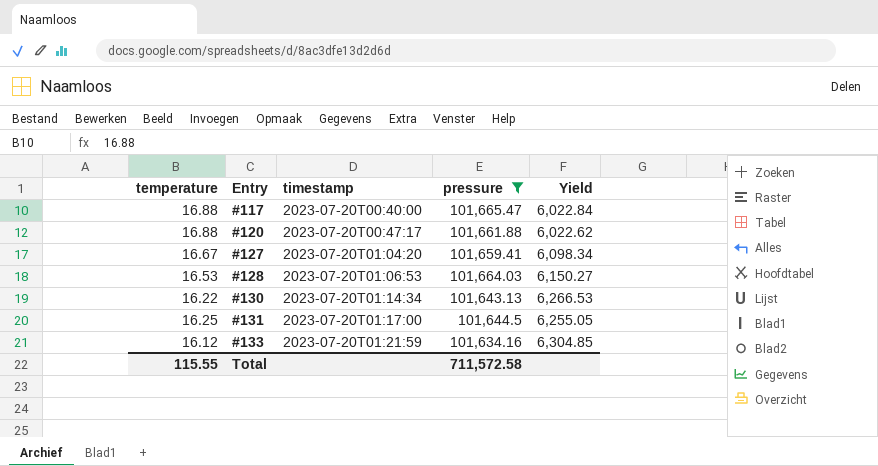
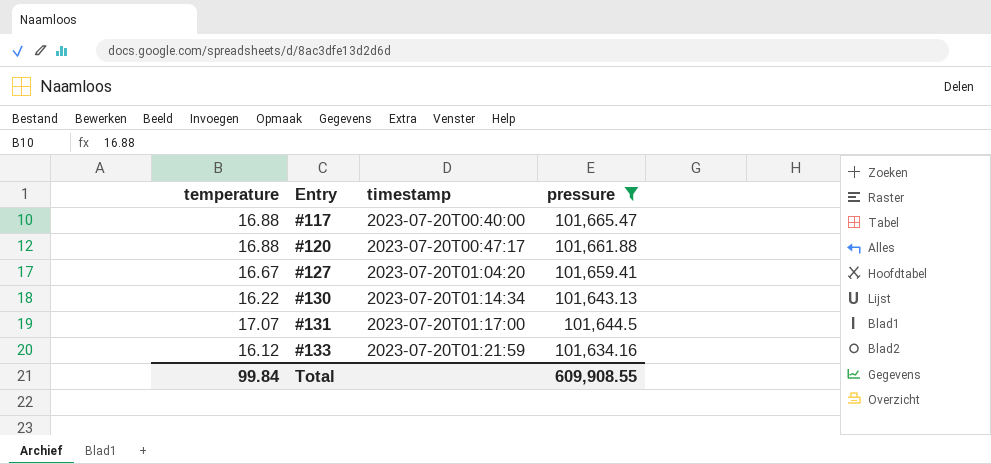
column Yield | formula: [pressure] / [temperature] -> none
row #128: 16.53 | 2023-07-20T01:06:53 | 101,664.03 | 6,150.27 -> none
#131 | temperature: 16.25 -> 17.07
Total | temperature: 115.55 -> 99.84
Total | pressure: 711,572.58 -> 609,908.55

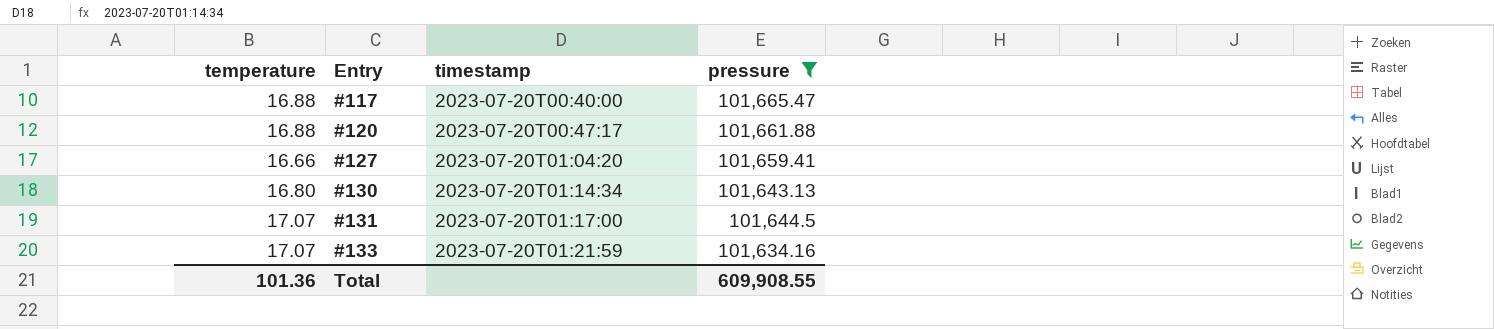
#127 | temperature: 16.67 -> 16.66
#130 | temperature: 16.22 -> 16.80
#133 | temperature: 16.12 -> 17.07
Total | temperature: 99.84 -> 101.36

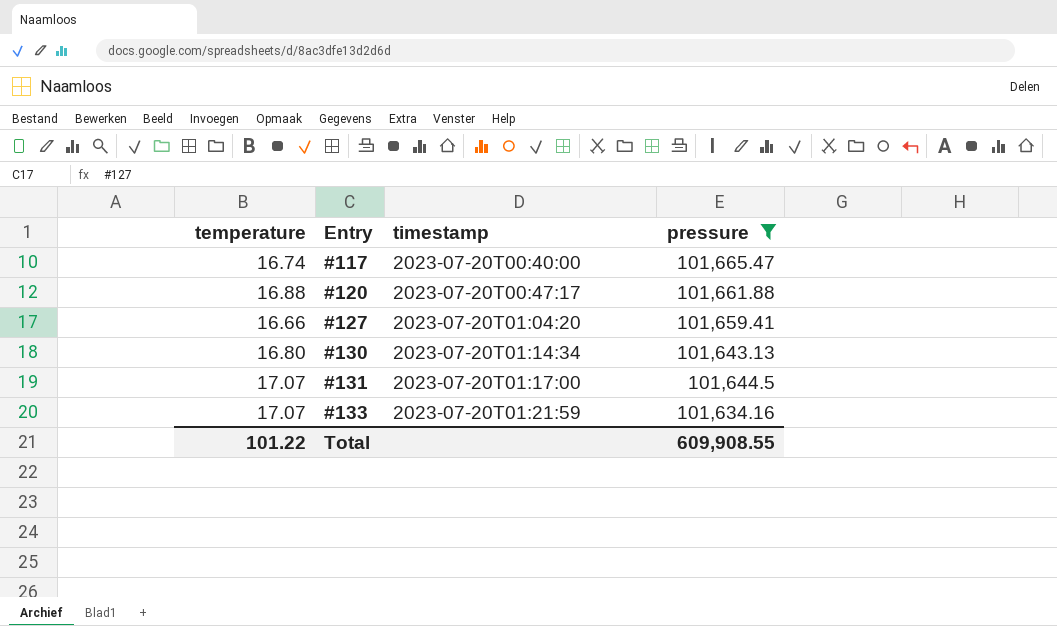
#117 | temperature: 16.88 -> 16.74
Total | temperature: 101.36 -> 101.22

